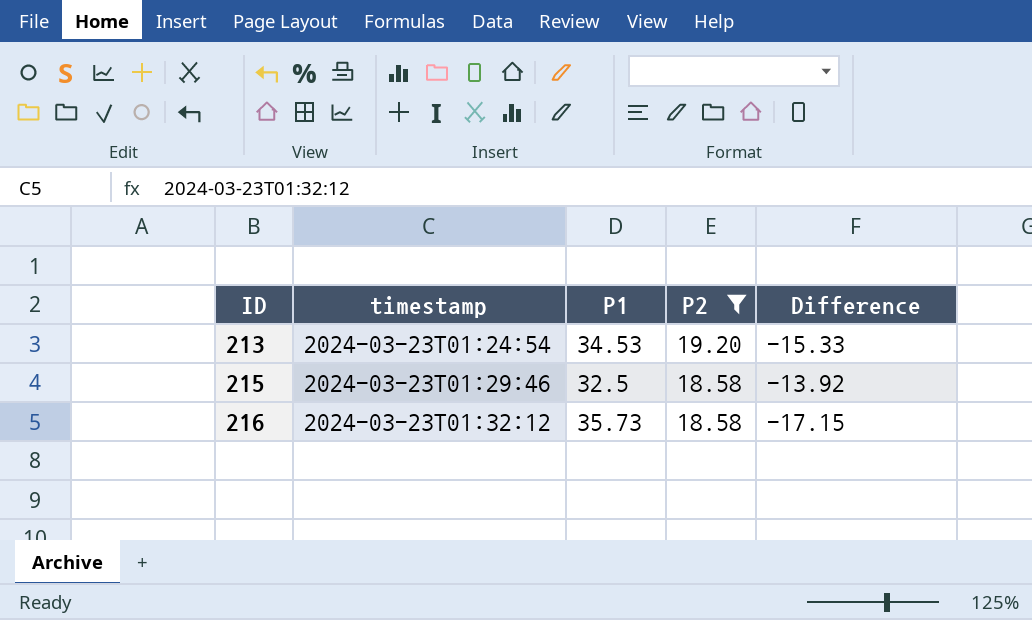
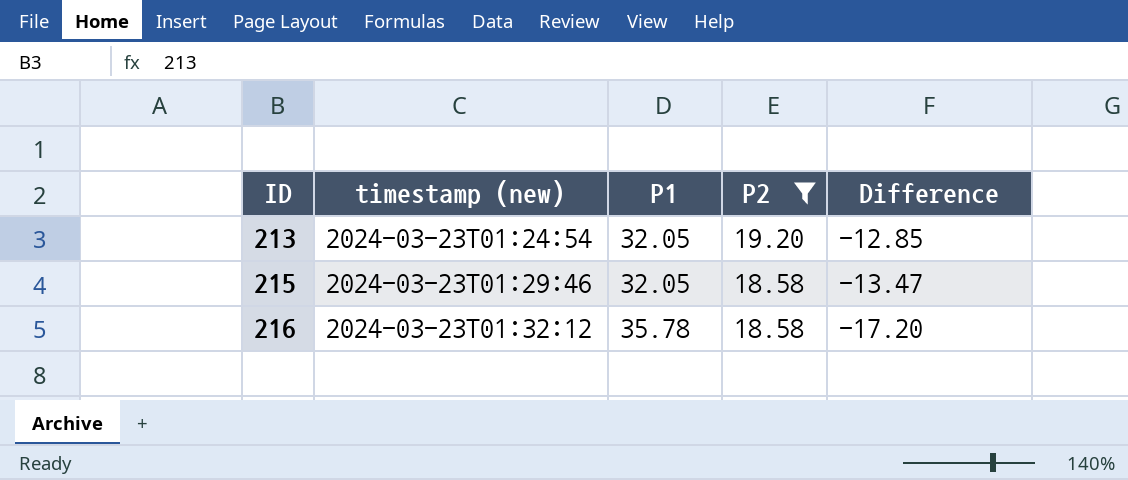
column name: timestamp -> timestamp (new)
213 | P1: 34.53 -> 32.05
213 | Difference: -15.33 -> -12.85
215 | P1: 32.5 -> 32.05
215 | Difference: -13.92 -> -13.47
216 | P1: 35.73 -> 35.78
216 | Difference: -17.15 -> -17.20

